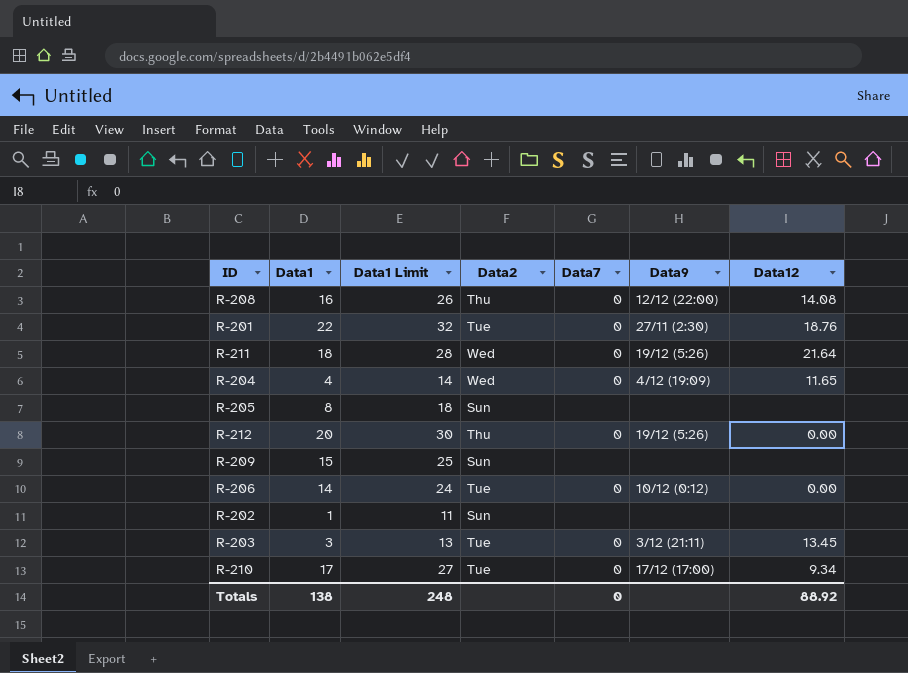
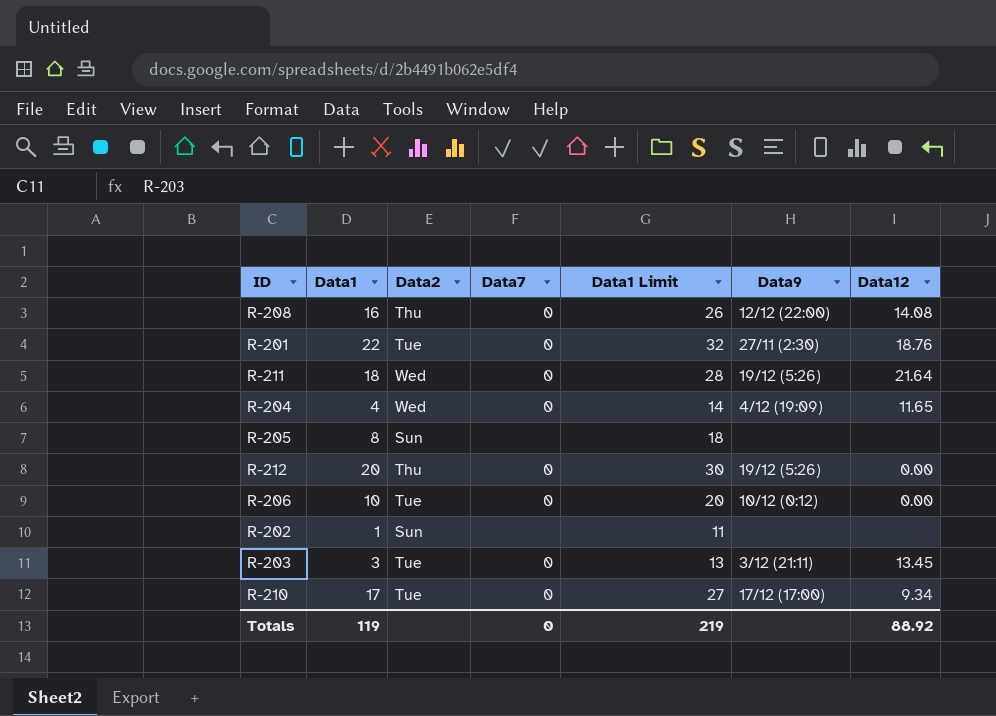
column Data1 Limit | position: 3 -> 5
row R-209: 15 | 25 | Sun | none | none | none -> none
R-206 | Data1: 14 -> 10
R-206 | Data1 Limit: 24 -> 20
Totals | Data1: 138 -> 119
Totals | Data1 Limit: 248 -> 219

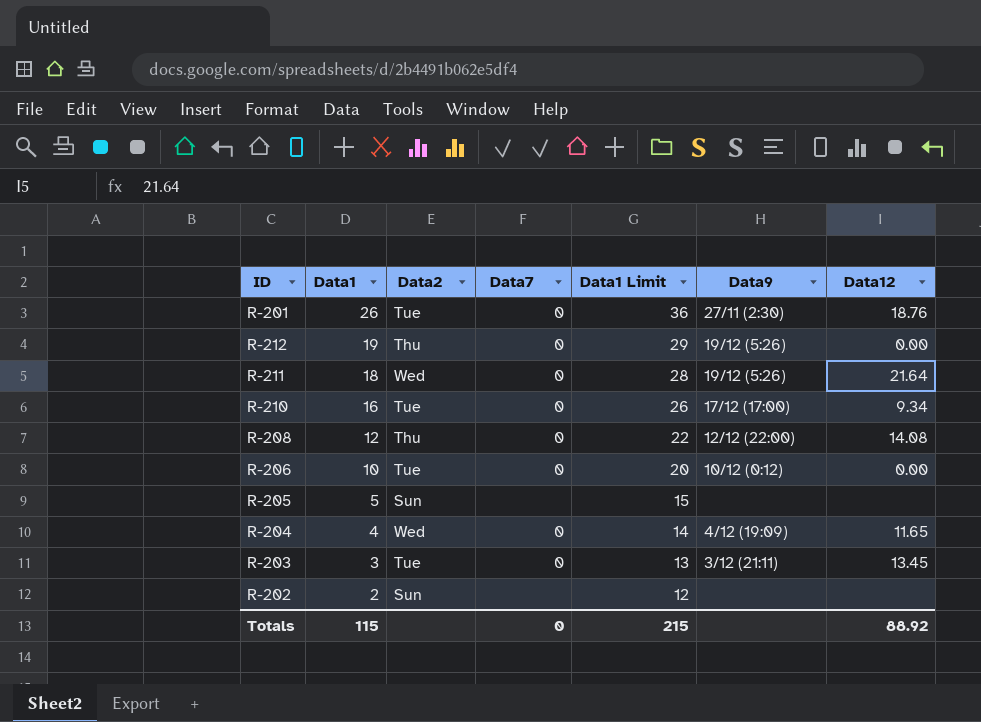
row order: none -> Data1 descending
R-201 | Data1: 22 -> 26
R-201 | Data1 Limit: 32 -> 36
R-212 | Data1: 20 -> 19
R-212 | Data1 Limit: 30 -> 29
R-210 | Data1: 17 -> 16
R-210 | Data1 Limit: 27 -> 26
R-208 | Data1: 16 -> 12
R-208 | Data1 Limit: 26 -> 22
R-205 | Data1: 8 -> 5
R-205 | Data1 Limit: 18 -> 15
R-202 | Data1: 1 -> 2
R-202 | Data1 Limit: 11 -> 12
Totals | Data1: 119 -> 115
Totals | Data1 Limit: 219 -> 215

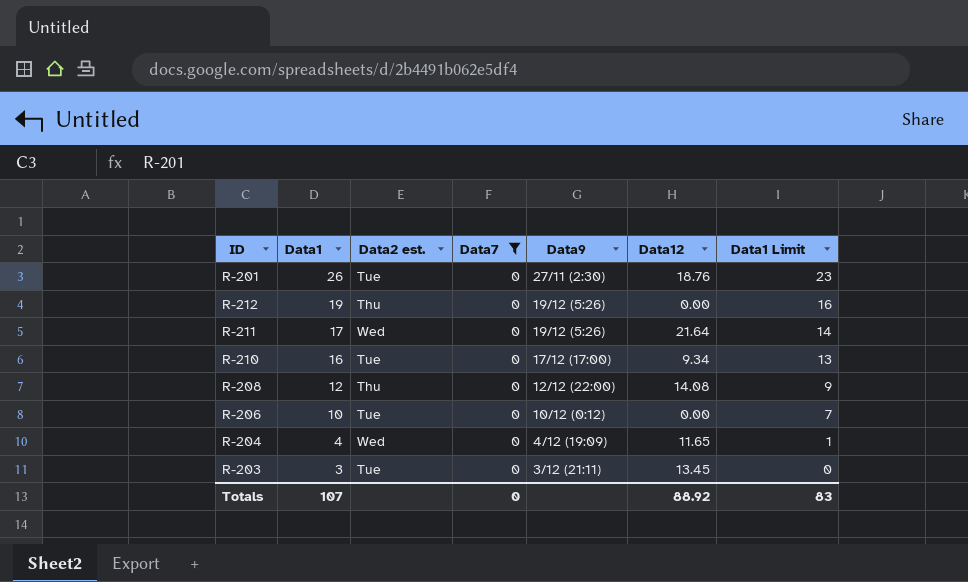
filter: none -> Data7 = 0
column name: Data2 -> Data2 est.
column Data1 Limit | formula: [Data1] + 10 -> [Data1] - 3
column Data1 Limit | position: 5 -> 7
R-211 | Data1: 18 -> 17
Totals | Data1: 115 -> 107
Totals | Data1 Limit: 215 -> 83

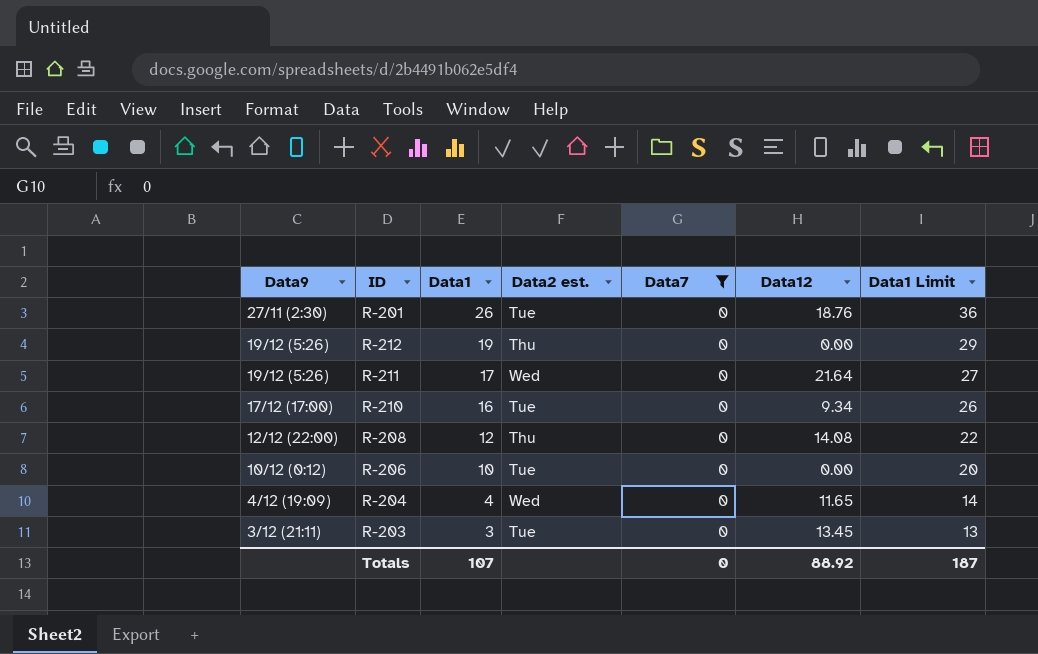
column Data9 | position: 5 -> 1
column Data1 Limit | formula: [Data1] - 3 -> [Data1] + 10
Totals | Data1 Limit: 83 -> 187

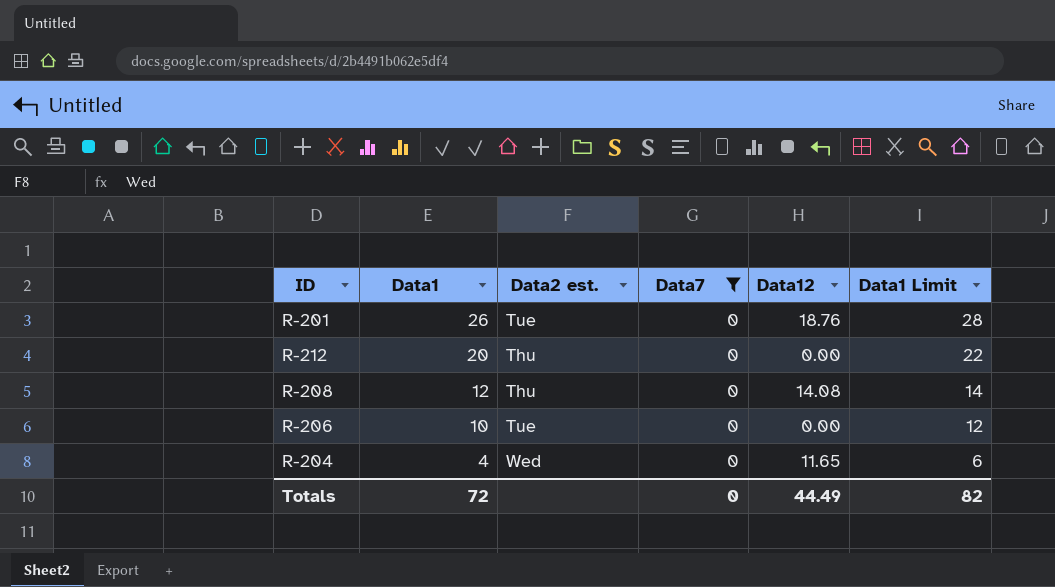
column Data9 | position: 1 -> none
column Data1 Limit | formula: [Data1] + 10 -> [Data1] + 2
row R-211: 19/12 (5:26) | 17 | Wed | 0 | 21.64 | 27 -> none
row R-210: 17/12 (17:00) | 16 | Tue | 0 | 9.34 | 26 -> none
row R-203: 3/12 (21:11) | 3 | Tue | 0 | 13.45 | 13 -> none
R-212 | Data1: 19 -> 20
Totals | Data1: 107 -> 72
Totals | Data12: 88.92 -> 44.49
Totals | Data1 Limit: 187 -> 82

